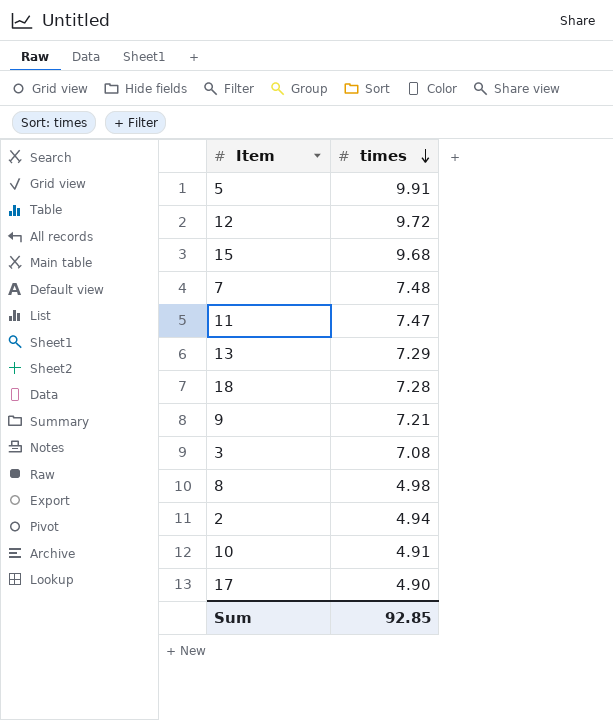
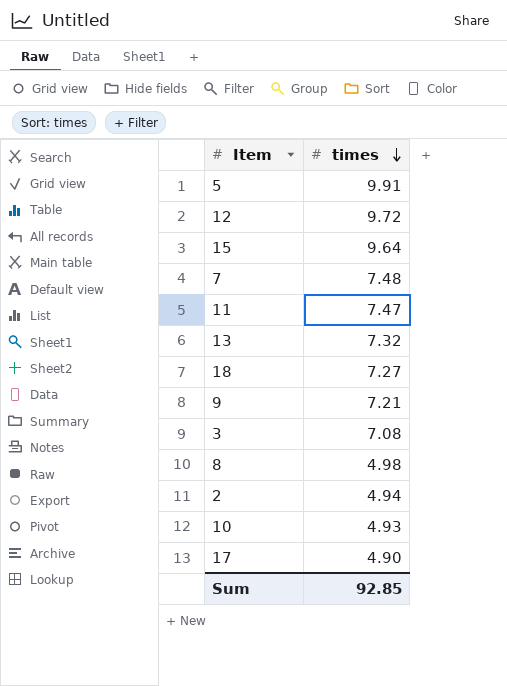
15 | times: 9.68 -> 9.64
13 | times: 7.29 -> 7.32
18 | times: 7.28 -> 7.27
10 | times: 4.91 -> 4.93

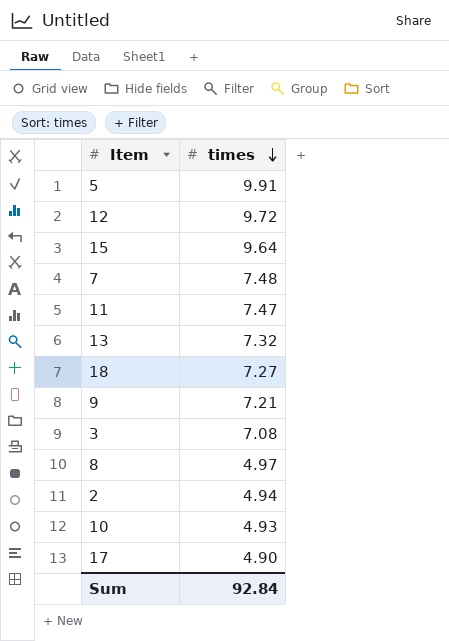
8 | times: 4.98 -> 4.97
Sum | times: 92.85 -> 92.84

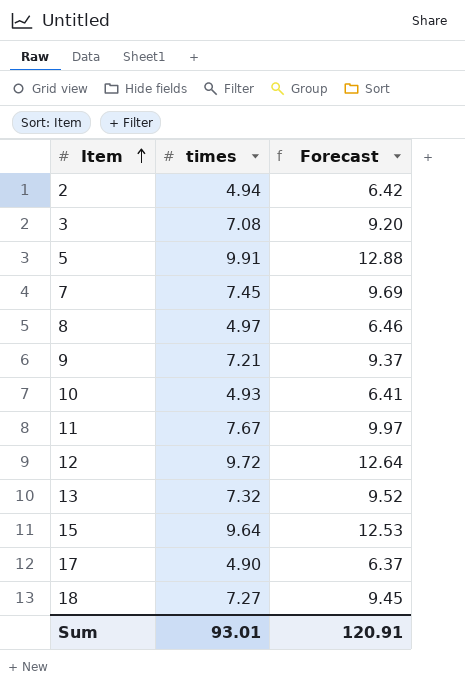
row order: times descending -> Item ascending
column Forecast | formula: none -> [times] * 1.3
7 | times: 7.48 -> 7.45
11 | times: 7.47 -> 7.67
Sum | times: 92.84 -> 93.01

